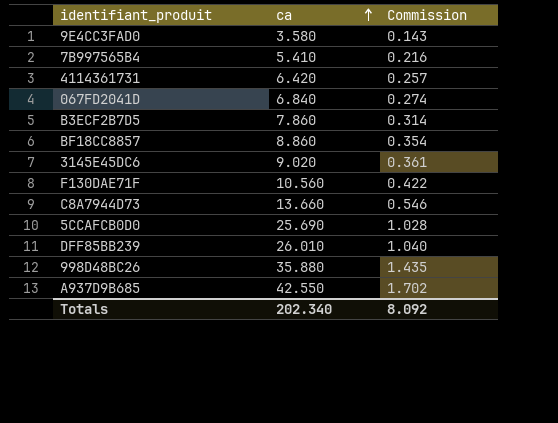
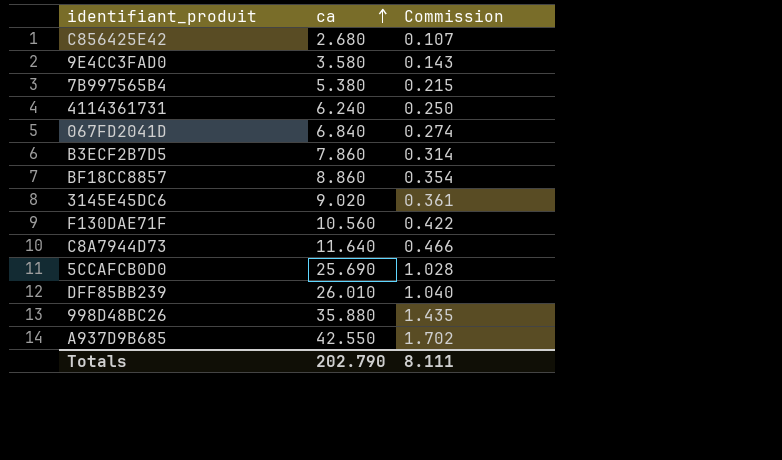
row C856425E42: none -> 2.680 | 0.107
7B997565B4 | ca: 5.410 -> 5.380
7B997565B4 | Commission: 0.216 -> 0.215
4114361731 | ca: 6.420 -> 6.240
4114361731 | Commission: 0.257 -> 0.250
C8A7944D73 | ca: 13.660 -> 11.640
C8A7944D73 | Commission: 0.546 -> 0.466
Totals | ca: 202.340 -> 202.790
Totals | Commission: 8.092 -> 8.111

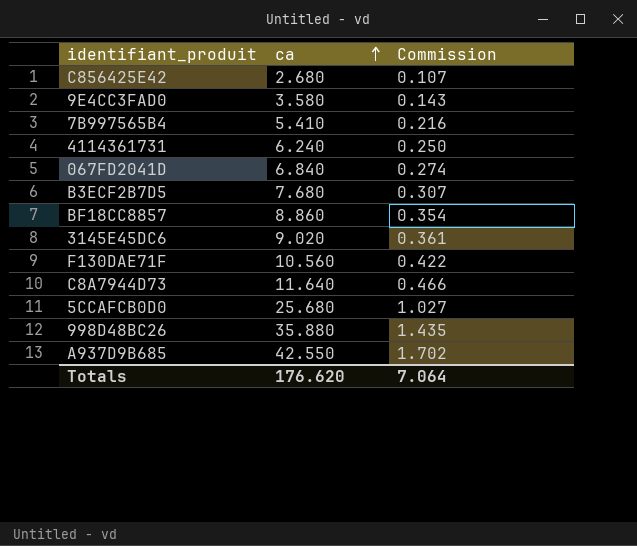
row DFF85BB239: 26.010 | 1.040 -> none
7B997565B4 | ca: 5.380 -> 5.410
7B997565B4 | Commission: 0.215 -> 0.216
B3ECF2B7D5 | ca: 7.860 -> 7.680
B3ECF2B7D5 | Commission: 0.314 -> 0.307
5CCAFCB0D0 | ca: 25.690 -> 25.680
5CCAFCB0D0 | Commission: 1.028 -> 1.027
Totals | ca: 202.790 -> 176.620
Totals | Commission: 8.111 -> 7.064

